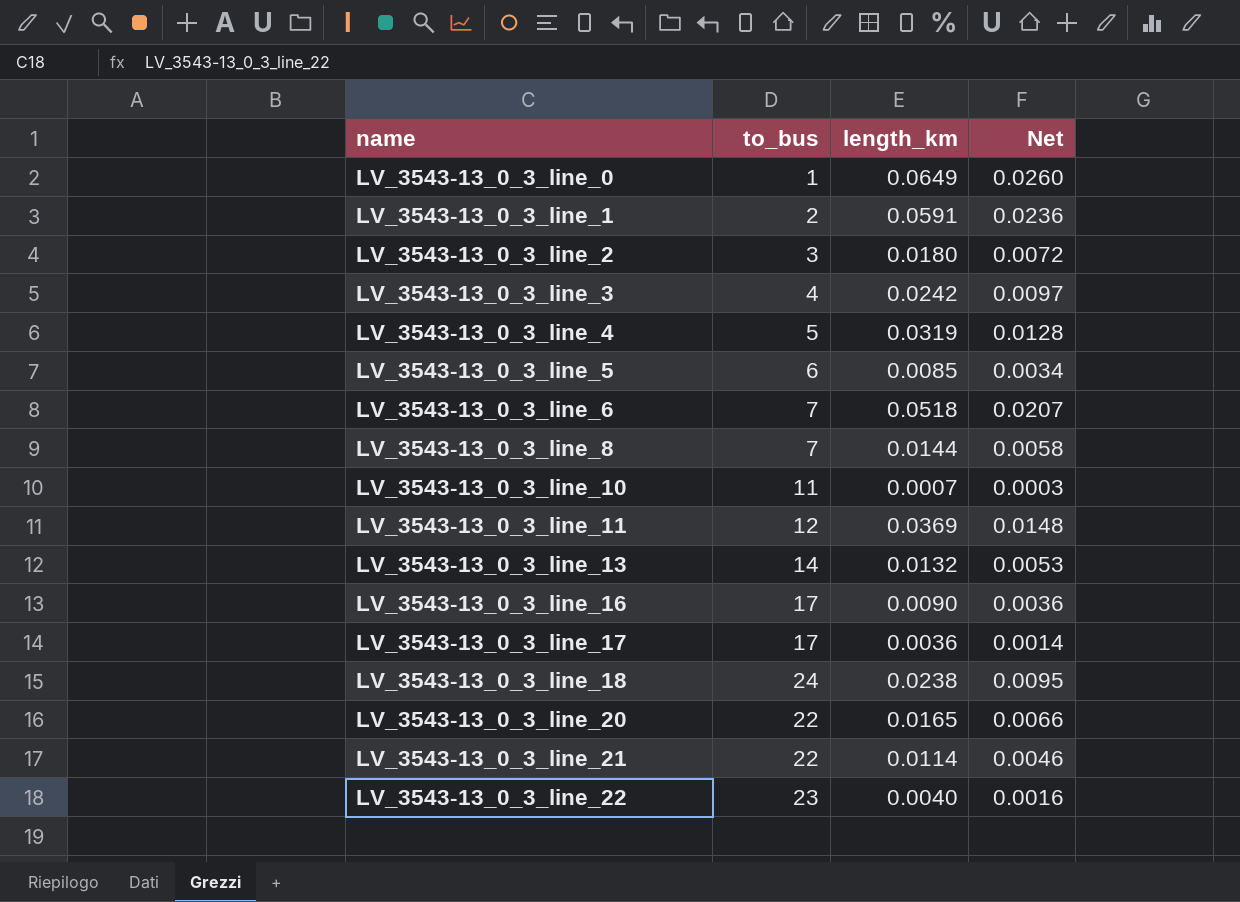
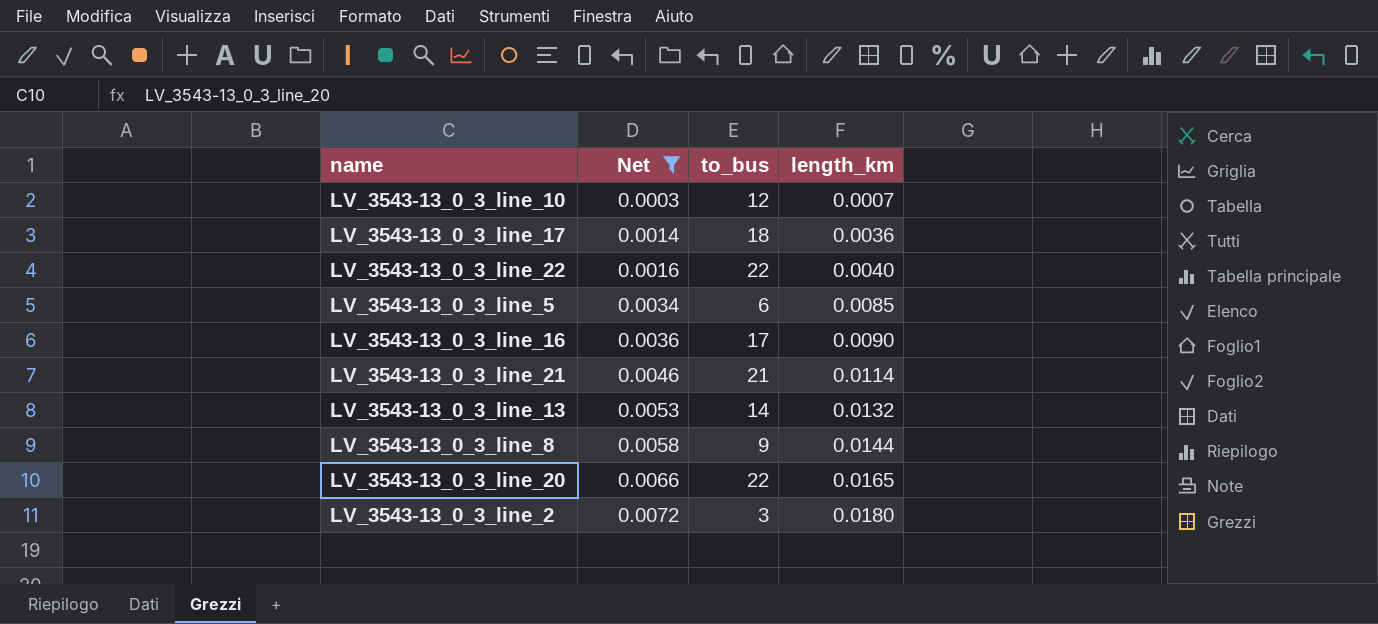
filter: none -> Net <= 0.0072
row order: name ascending -> Net ascending
column Net | position: 4 -> 2
LV_3543-13_0_3_line_10 | to_bus: 11 -> 12
LV_3543-13_0_3_line_17 | to_bus: 17 -> 18
LV_3543-13_0_3_line_22 | to_bus: 23 -> 22
LV_3543-13_0_3_line_21 | to_bus: 22 -> 21
LV_3543-13_0_3_line_8 | to_bus: 7 -> 9

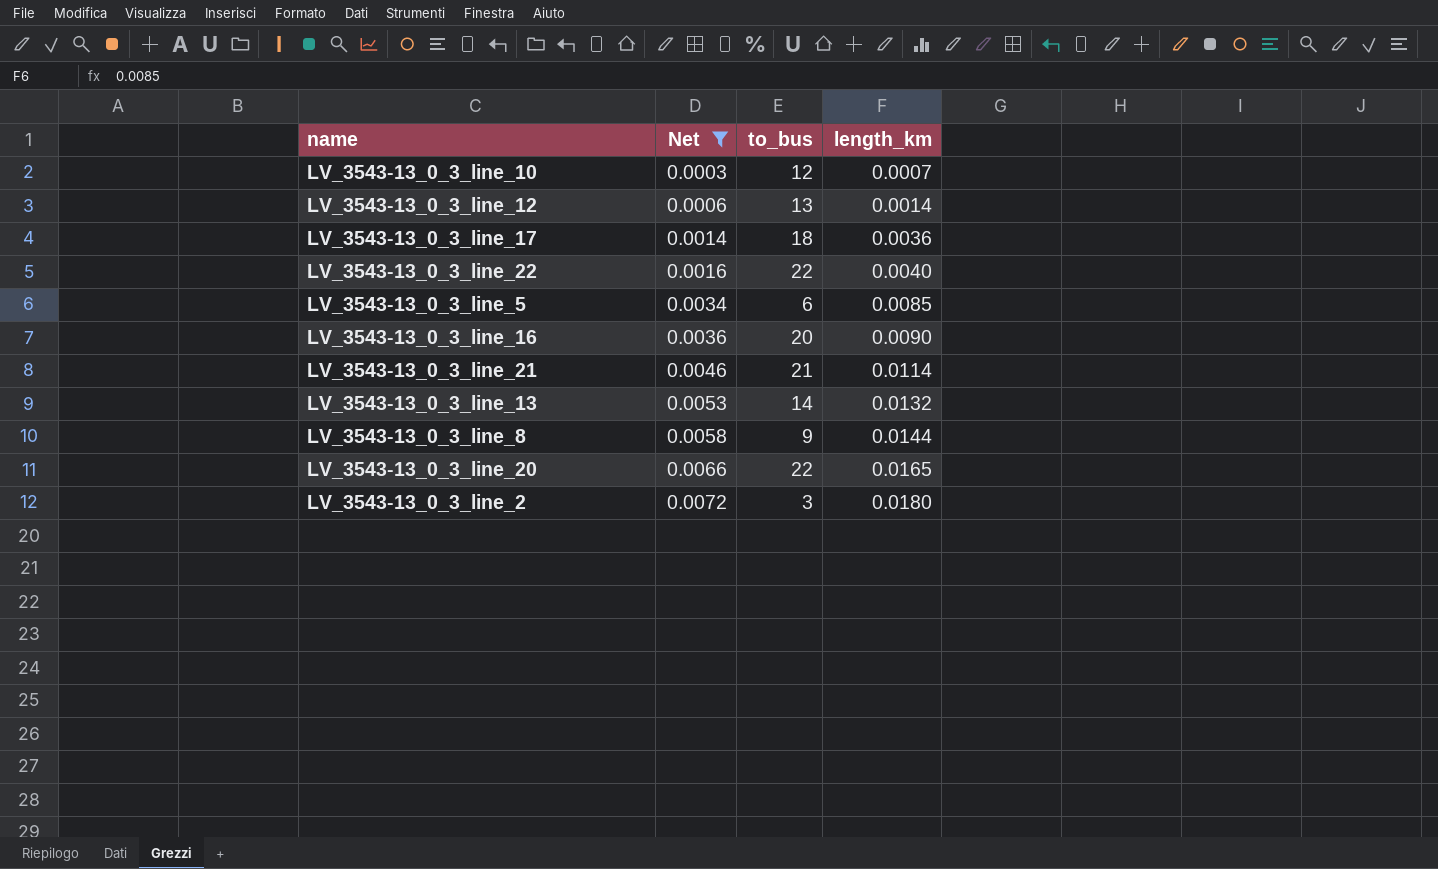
row LV_3543-13_0_3_line_12: none -> 0.0006 | 13 | 0.0014
LV_3543-13_0_3_line_16 | to_bus: 17 -> 20

